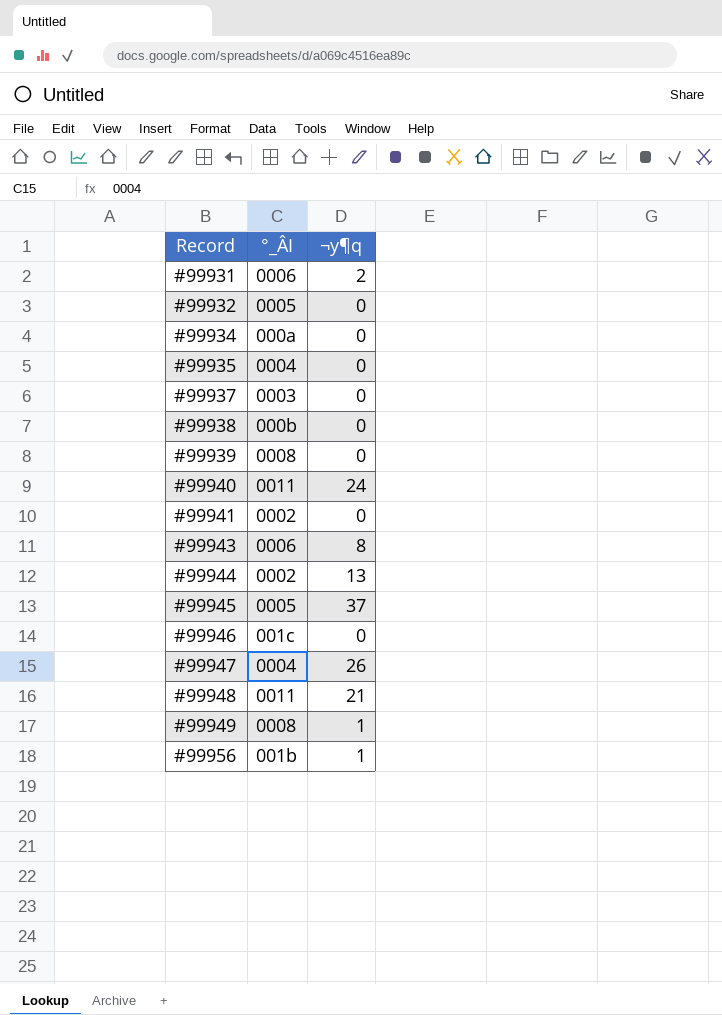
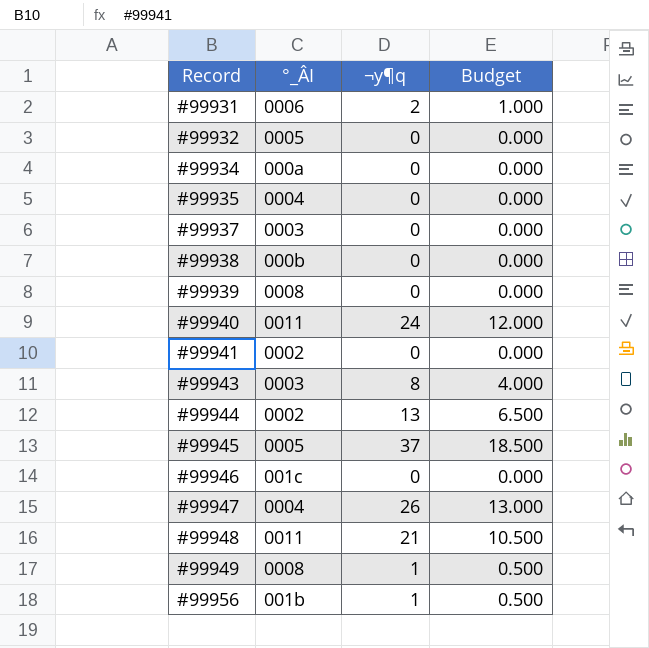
column Budget | formula: none -> [¬y¶q] * 0.5
#99943 | °_ÂI: 0006 -> 0003

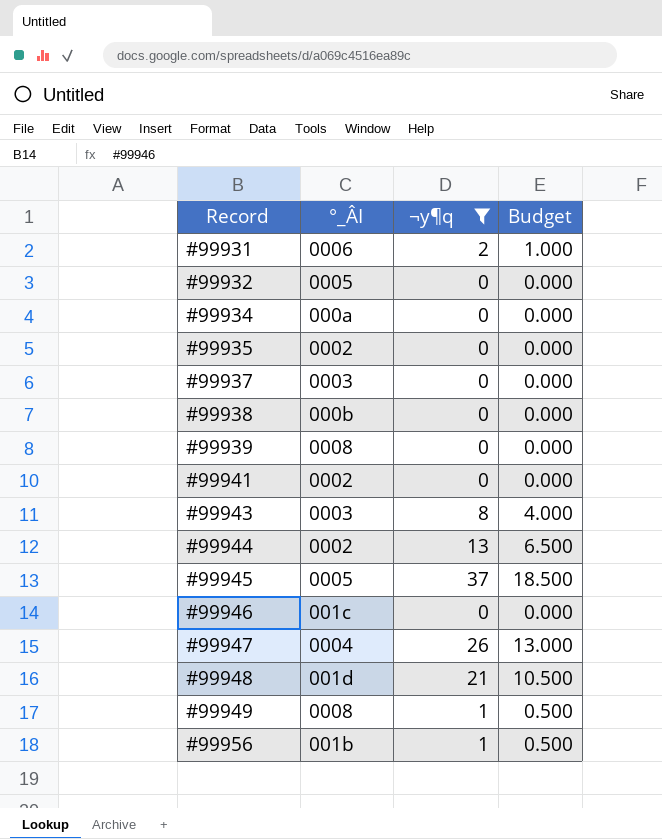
filter: none -> ¬y¶q != 24
#99935 | °_ÂI: 0004 -> 0002
#99948 | °_ÂI: 0011 -> 001d

